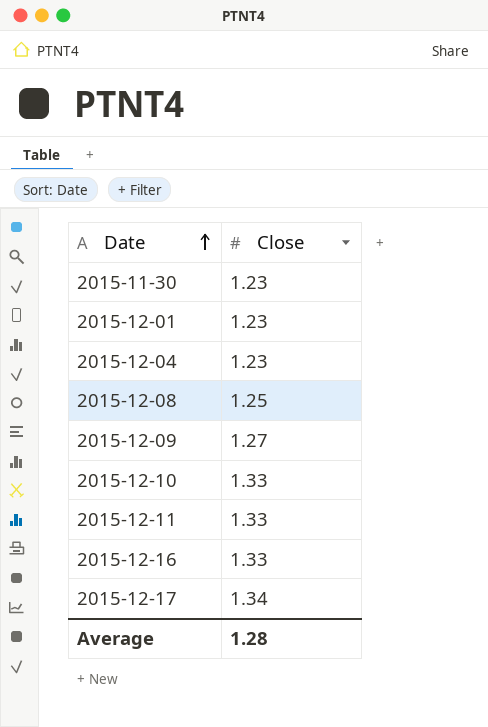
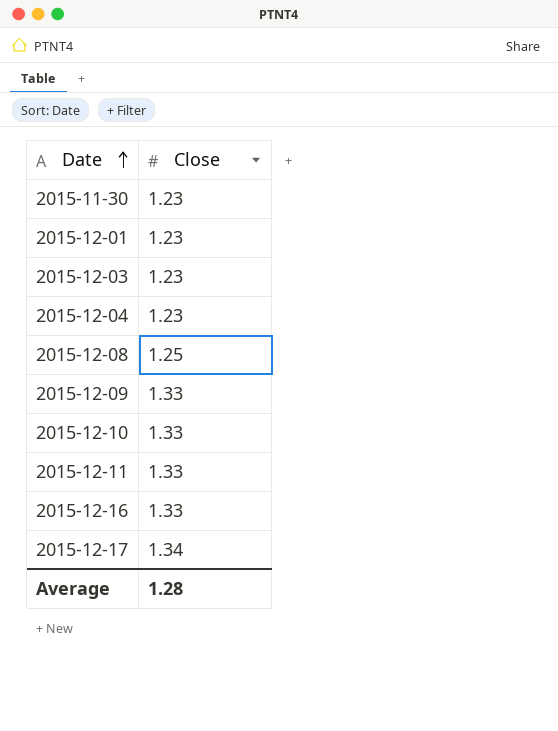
row 2015-12-03: none -> 1.23
2015-12-09 | Close: 1.27 -> 1.33

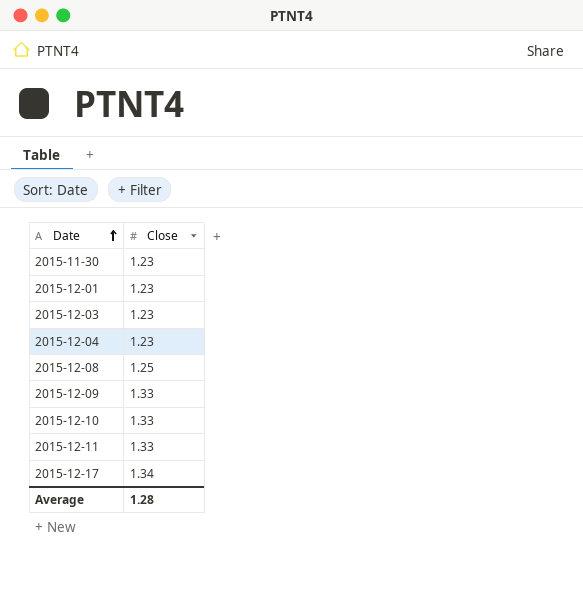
row 2015-12-16: 1.33 -> none

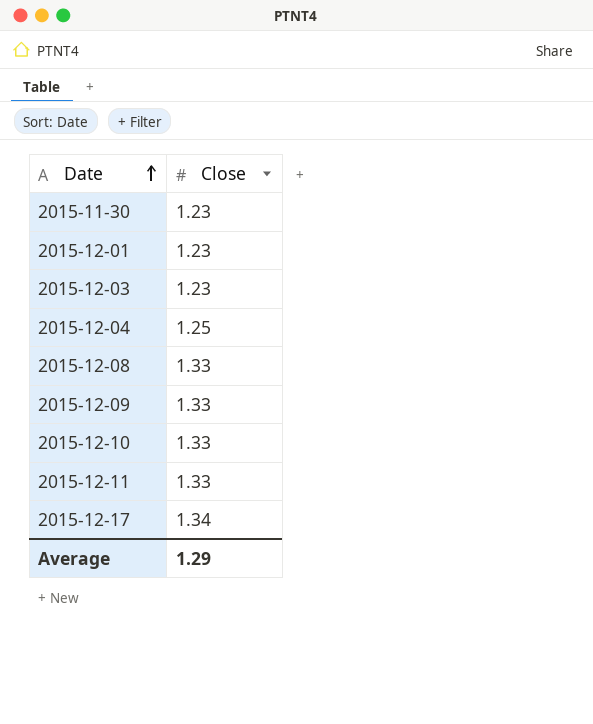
2015-12-04 | Close: 1.23 -> 1.25
2015-12-08 | Close: 1.25 -> 1.33
Average | Close: 1.28 -> 1.29

